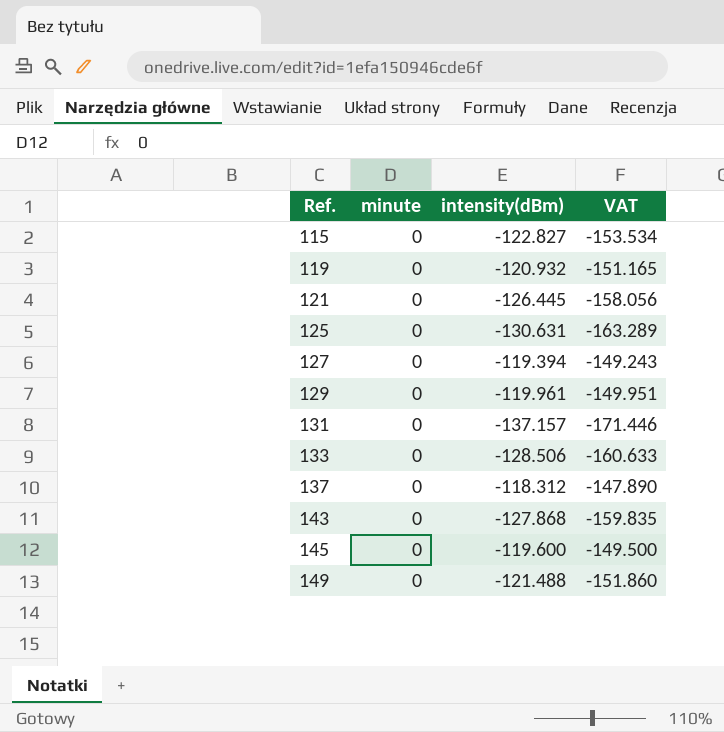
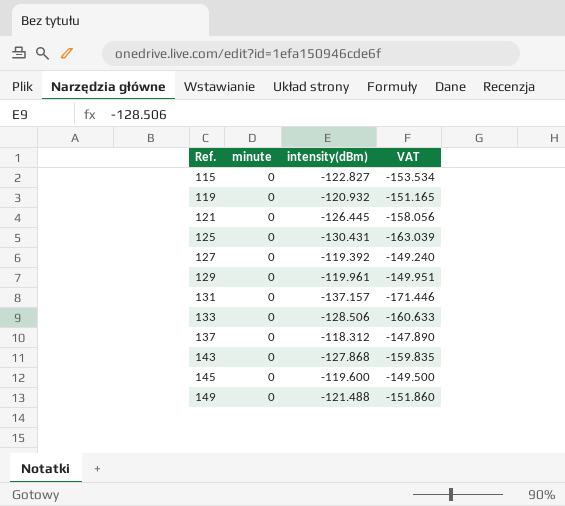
125 | intensity(dBm): -130.631 -> -130.431
125 | VAT: -163.289 -> -163.039
127 | intensity(dBm): -119.394 -> -119.392
127 | VAT: -149.243 -> -149.240

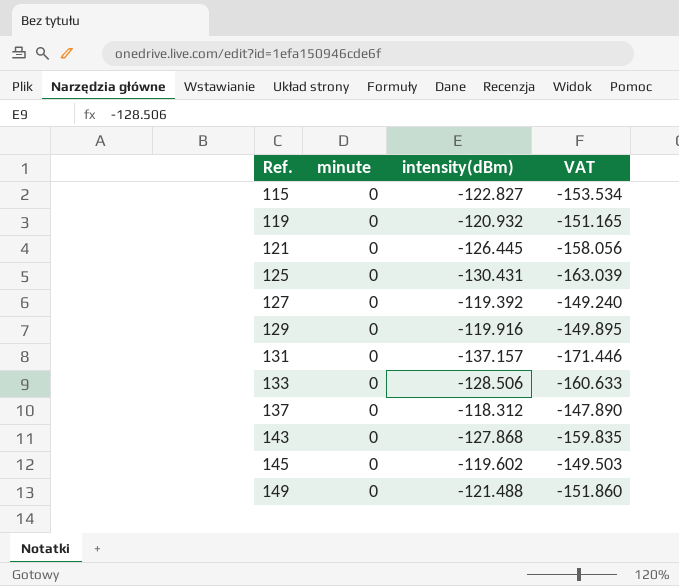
129 | intensity(dBm): -119.961 -> -119.916
129 | VAT: -149.951 -> -149.895
145 | intensity(dBm): -119.600 -> -119.602
145 | VAT: -149.500 -> -149.503

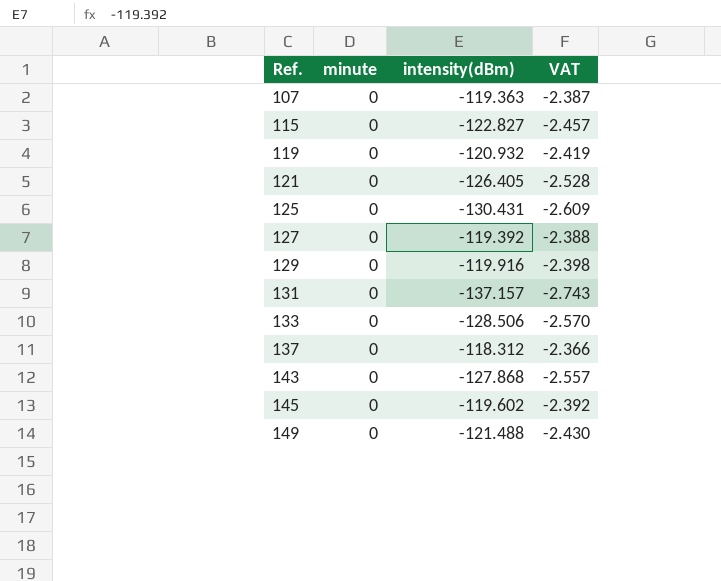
column VAT | formula: [intensity(dBm)] * 1.25 -> [intensity(dBm)] * 0.02
row 107: none -> 0 | -119.363 | -2.387
121 | intensity(dBm): -126.445 -> -126.405

